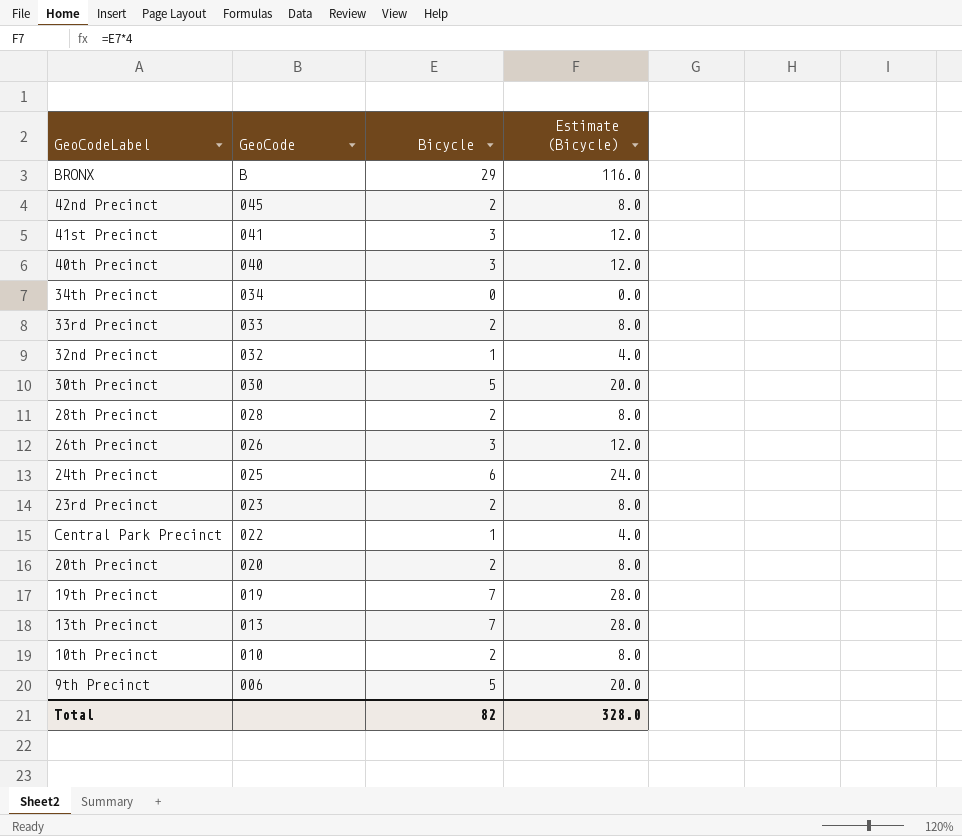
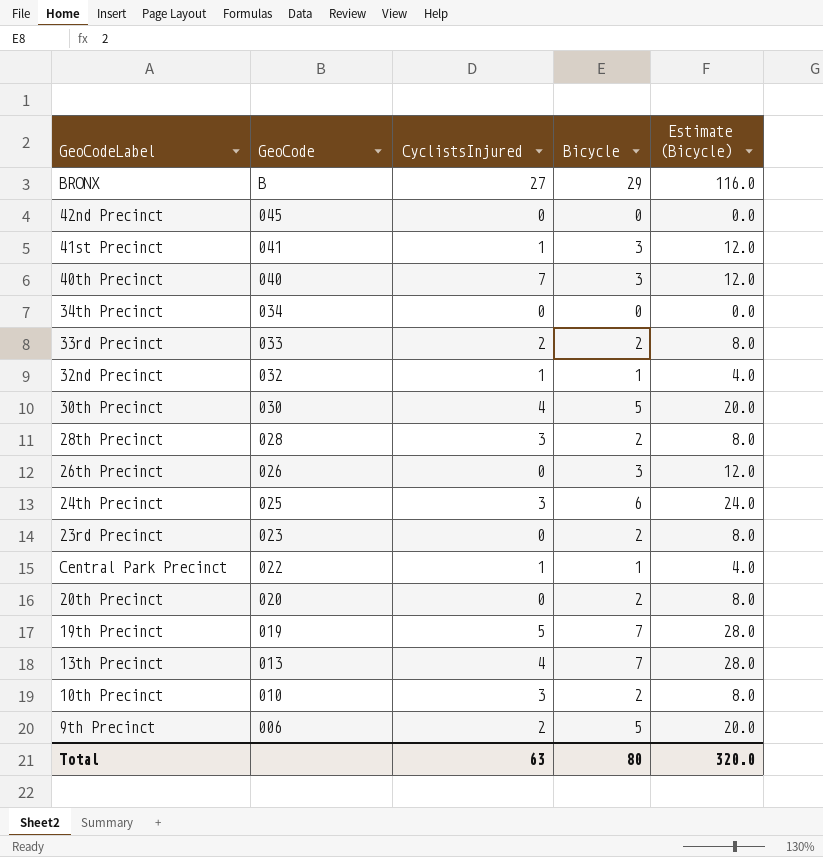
column CyclistsInjured | position: none -> 3
42nd Precinct | Bicycle: 2 -> 0
42nd Precinct | Estimate (Bicycle): 8.0 -> 0.0
Total | Bicycle: 82 -> 80
Total | Estimate (Bicycle): 328.0 -> 320.0

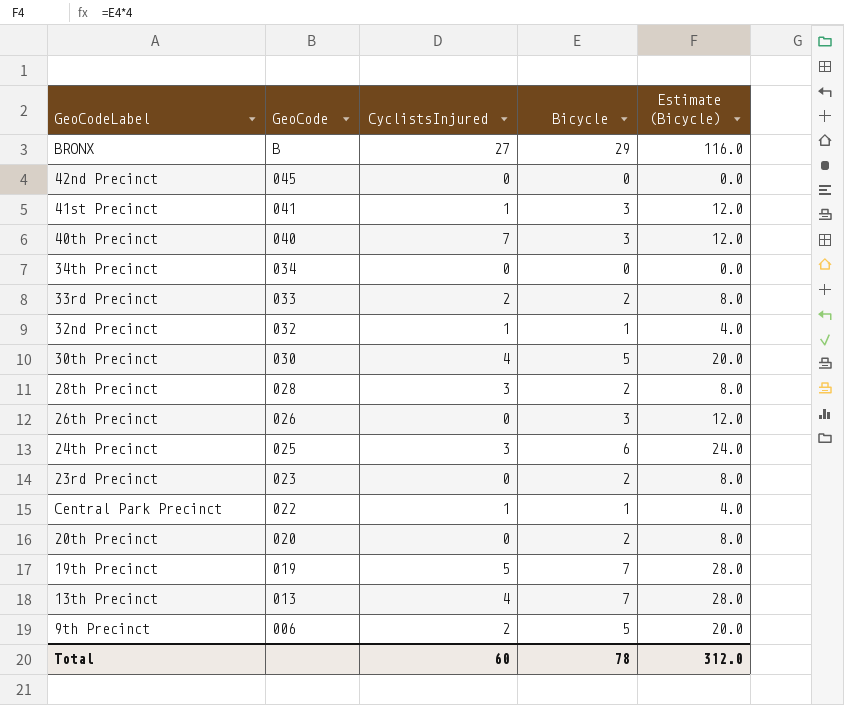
row 10th Precinct: 010 | 3 | 2 | 8.0 -> none
Total | CyclistsInjured: 63 -> 60
Total | Bicycle: 80 -> 78
Total | Estimate (Bicycle): 320.0 -> 312.0

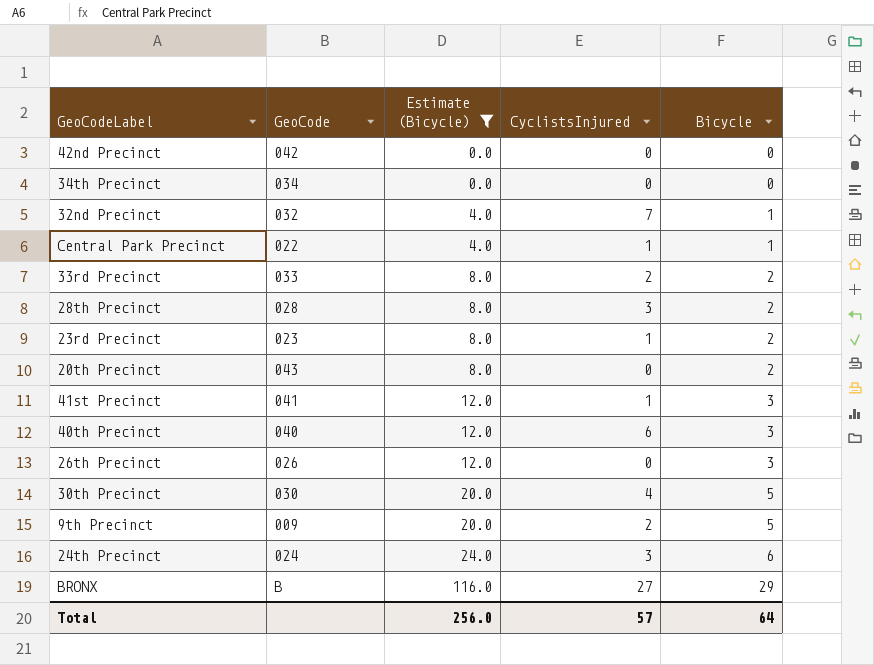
filter: none -> Estimate (Bicycle) != 28.0
row order: GeoCode descending -> Estimate (Bicycle) ascending
column Estimate (Bicycle) | position: 5 -> 3
42nd Precinct | GeoCode: 045 -> 042
32nd Precinct | CyclistsInjured: 1 -> 7
23rd Precinct | CyclistsInjured: 0 -> 1
20th Precinct | GeoCode: 020 -> 043
40th Precinct | CyclistsInjured: 7 -> 6
9th Precinct | GeoCode: 006 -> 009
24th Precinct | GeoCode: 025 -> 024
Total | Estimate (Bicycle): 312.0 -> 256.0
Total | CyclistsInjured: 60 -> 57
Total | Bicycle: 78 -> 64

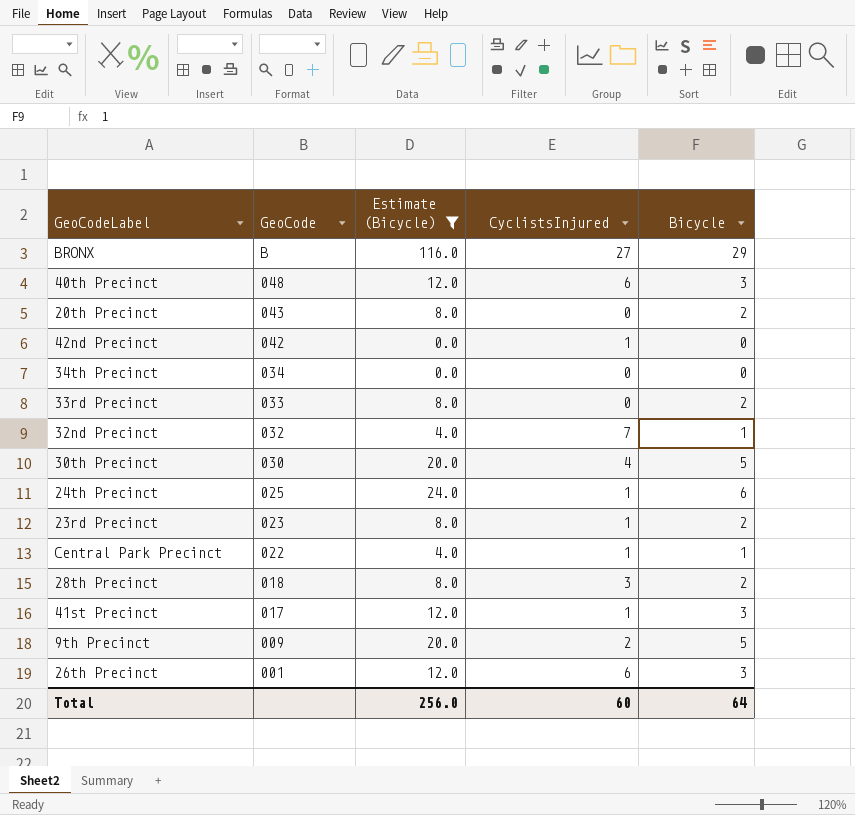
row order: Estimate (Bicycle) ascending -> GeoCode descending
40th Precinct | GeoCode: 040 -> 048
42nd Precinct | CyclistsInjured: 0 -> 1
33rd Precinct | CyclistsInjured: 2 -> 0
24th Precinct | GeoCode: 024 -> 025
24th Precinct | CyclistsInjured: 3 -> 1
28th Precinct | GeoCode: 028 -> 018
41st Precinct | GeoCode: 041 -> 017
26th Precinct | GeoCode: 026 -> 001
26th Precinct | CyclistsInjured: 0 -> 6
Total | CyclistsInjured: 57 -> 60

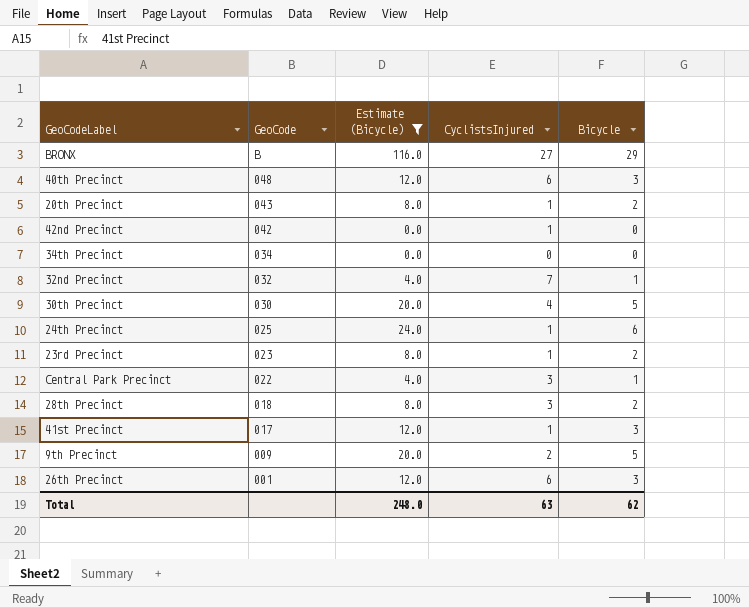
row 33rd Precinct: 033 | 8.0 | 0 | 2 -> none
20th Precinct | CyclistsInjured: 0 -> 1
Central Park Precinct | CyclistsInjured: 1 -> 3
Total | Estimate (Bicycle): 256.0 -> 248.0
Total | CyclistsInjured: 60 -> 63
Total | Bicycle: 64 -> 62

